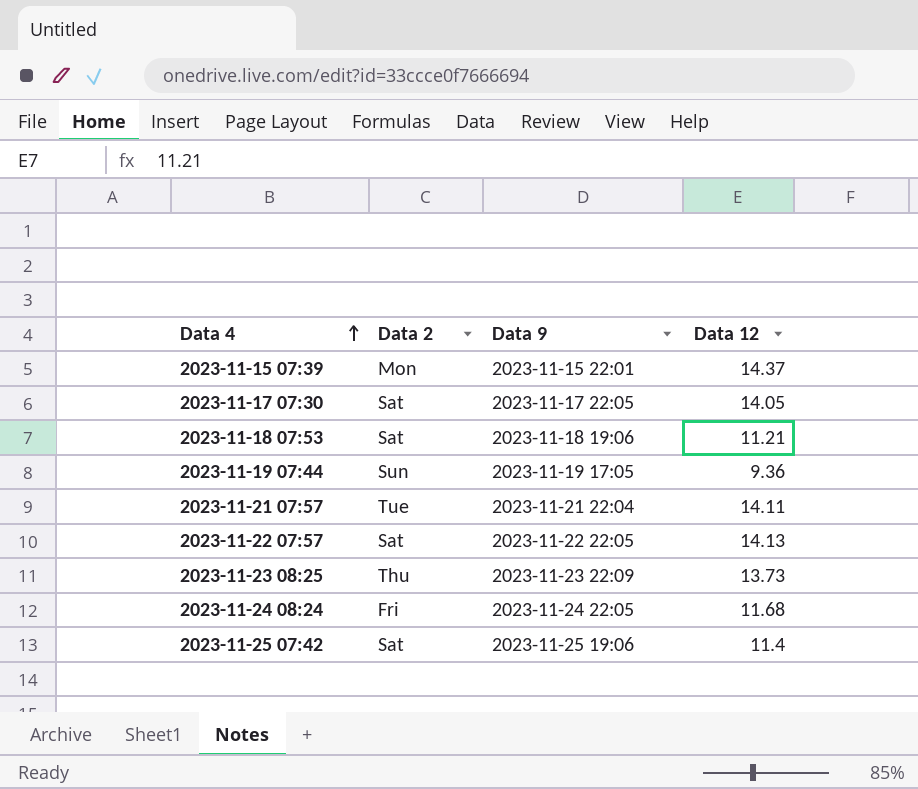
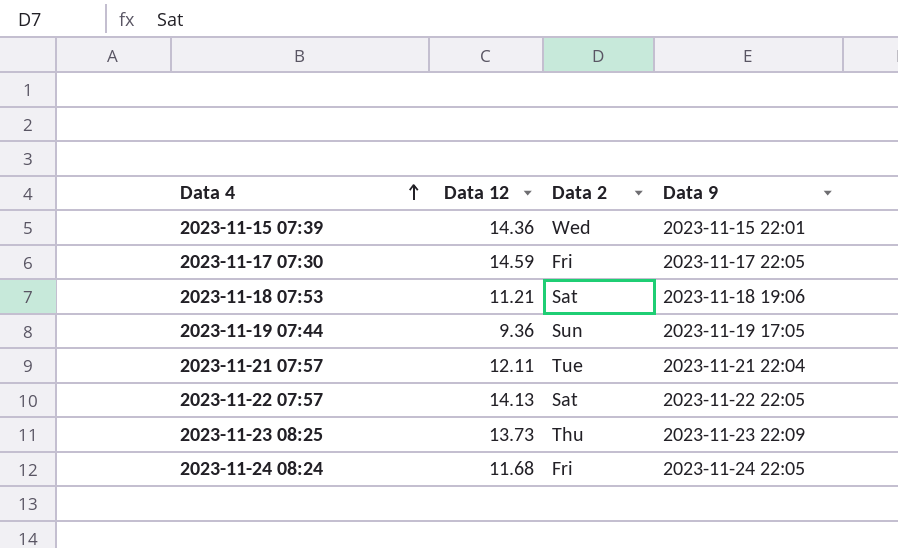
column Data 12 | position: 4 -> 2
row 2023-11-25 07:42: Sat | 2023-11-25 19:06 | 11.4 -> none
2023-11-15 07:39 | Data 12: 14.37 -> 14.36
2023-11-15 07:39 | Data 2: Mon -> Wed
2023-11-17 07:30 | Data 12: 14.05 -> 14.59
2023-11-17 07:30 | Data 2: Sat -> Fri
2023-11-21 07:57 | Data 12: 14.11 -> 12.11

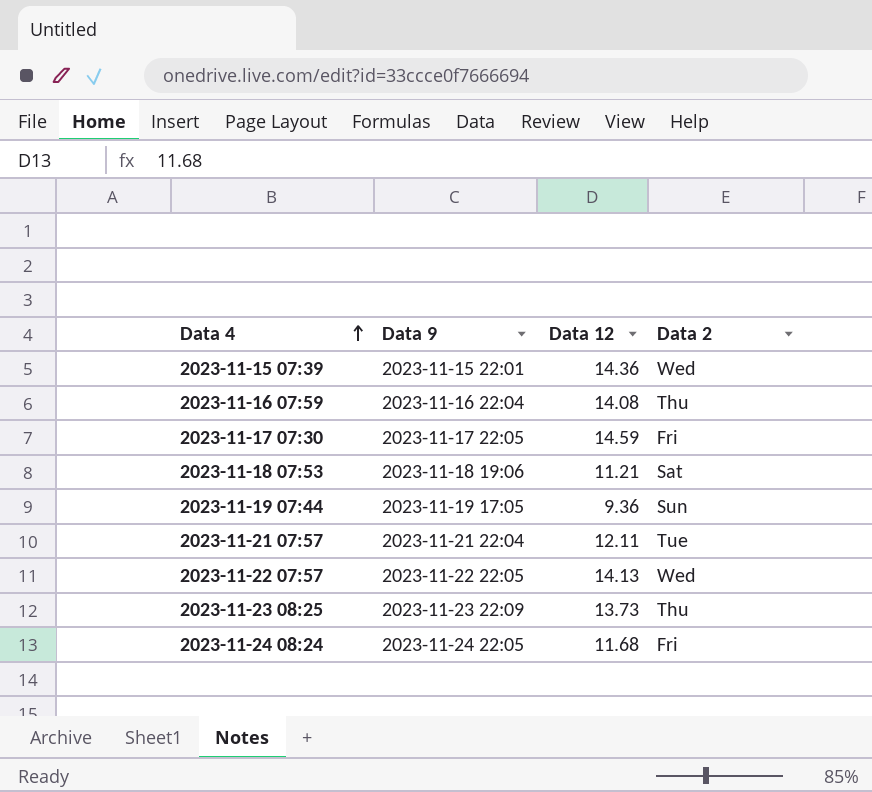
column Data 9 | position: 4 -> 2
row 2023-11-16 07:59: none -> 2023-11-16 22:04 | 14.08 | Thu
2023-11-22 07:57 | Data 2: Sat -> Wed

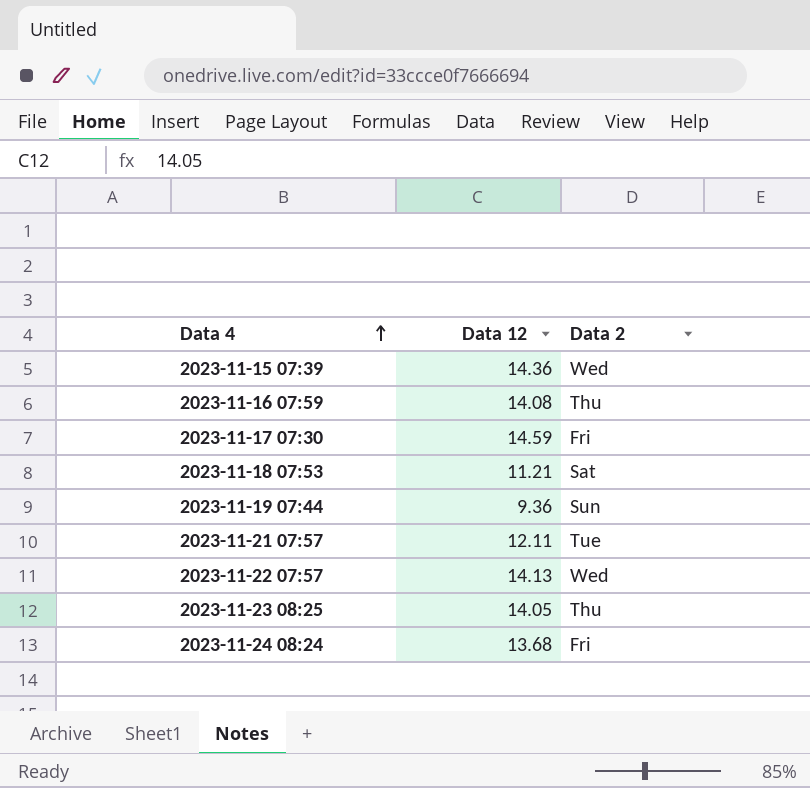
column Data 9 | position: 2 -> none
2023-11-23 08:25 | Data 12: 13.73 -> 14.05
2023-11-24 08:24 | Data 12: 11.68 -> 13.68

